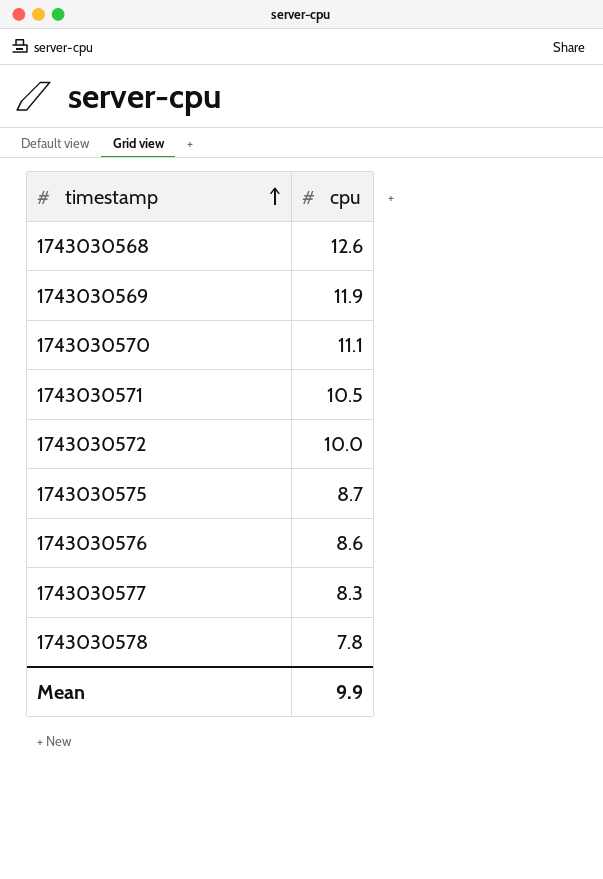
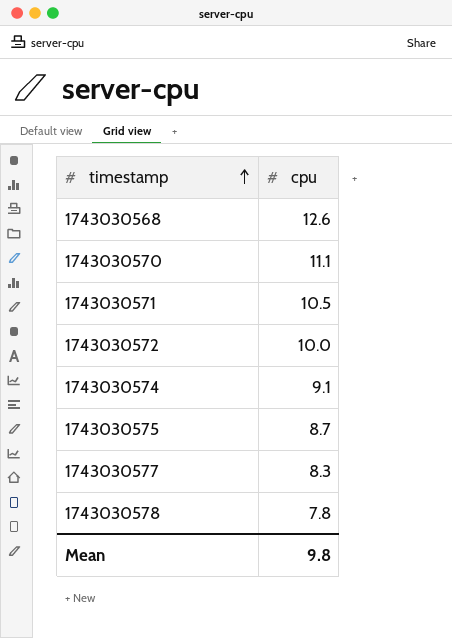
row 1743030569: 11.9 -> none
row 1743030576: 8.6 -> none
row 1743030574: none -> 9.1
Mean | cpu: 9.9 -> 9.8

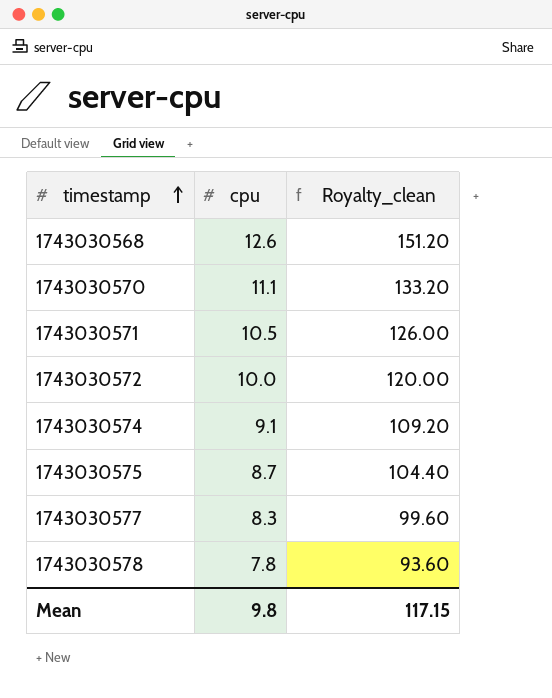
column Royalty_clean | formula: none -> [cpu] * 12

